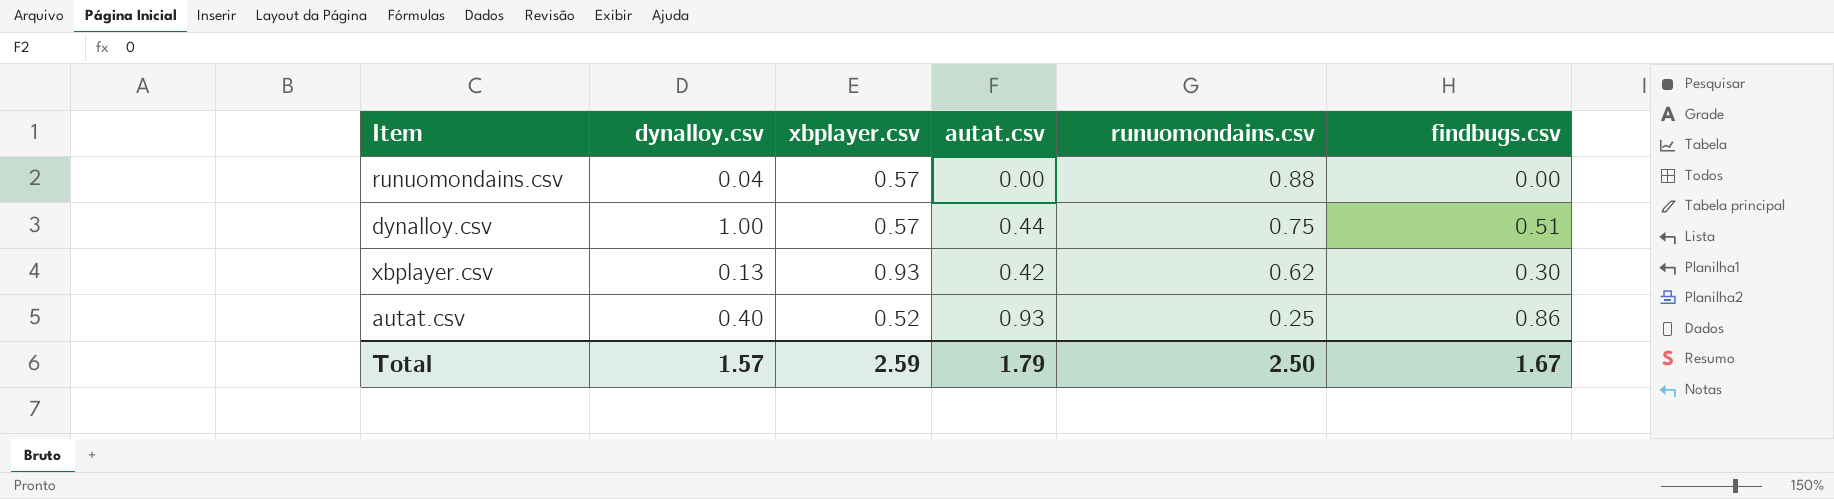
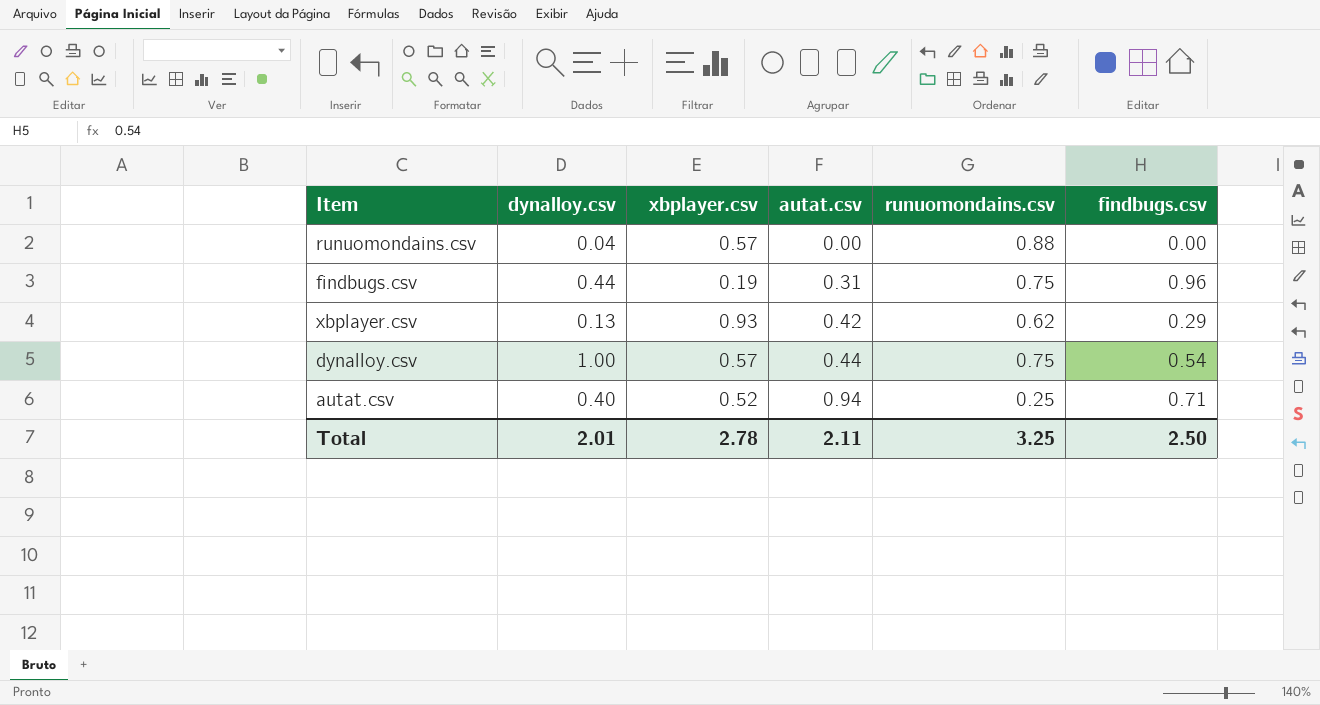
row order: runuomondains.csv descending -> autat.csv ascending
row findbugs.csv: none -> 0.44 | 0.19 | 0.31 | 0.75 | 0.96
xbplayer.csv | findbugs.csv: 0.30 -> 0.29
dynalloy.csv | findbugs.csv: 0.51 -> 0.54
autat.csv | autat.csv: 0.93 -> 0.94
autat.csv | findbugs.csv: 0.86 -> 0.71
Total | dynalloy.csv: 1.57 -> 2.01
Total | xbplayer.csv: 2.59 -> 2.78
Total | autat.csv: 1.79 -> 2.11
Total | runuomondains.csv: 2.50 -> 3.25
Total | findbugs.csv: 1.67 -> 2.50

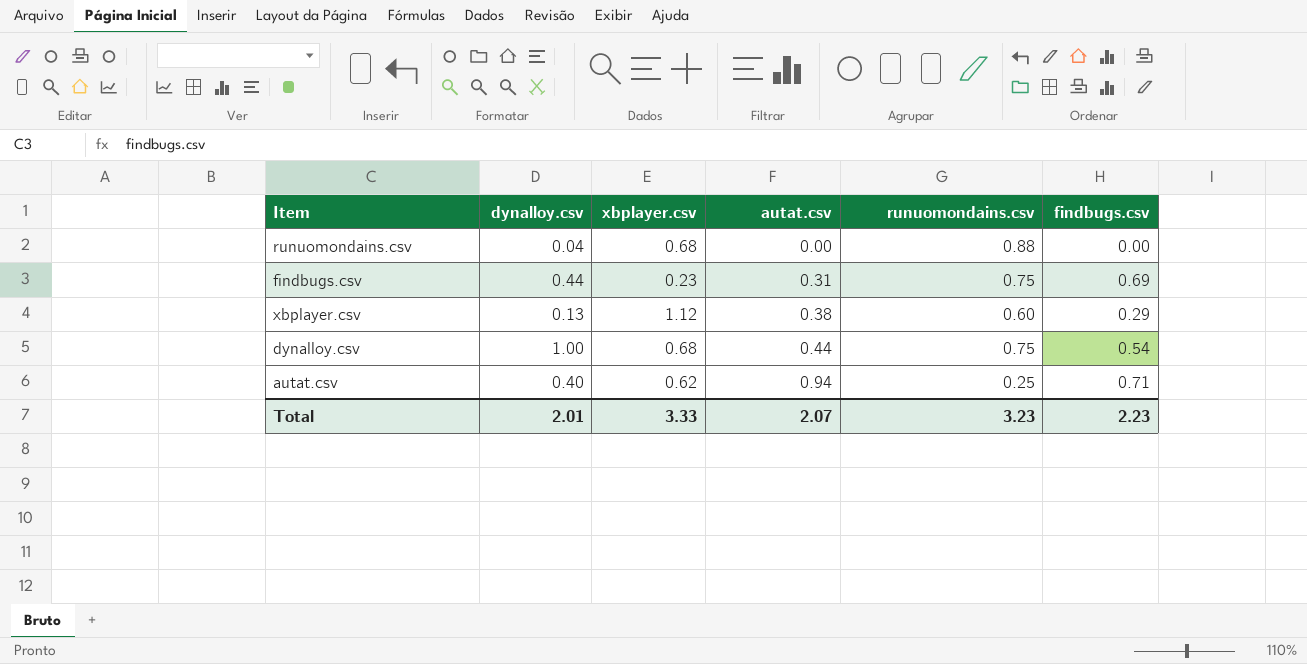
runuomondains.csv | xbplayer.csv: 0.57 -> 0.68
findbugs.csv | xbplayer.csv: 0.19 -> 0.23
findbugs.csv | findbugs.csv: 0.96 -> 0.69
xbplayer.csv | xbplayer.csv: 0.93 -> 1.12
xbplayer.csv | autat.csv: 0.42 -> 0.38
xbplayer.csv | runuomondains.csv: 0.62 -> 0.60
dynalloy.csv | xbplayer.csv: 0.57 -> 0.68
autat.csv | xbplayer.csv: 0.52 -> 0.62
Total | xbplayer.csv: 2.78 -> 3.33
Total | autat.csv: 2.11 -> 2.07
Total | runuomondains.csv: 3.25 -> 3.23
Total | findbugs.csv: 2.50 -> 2.23

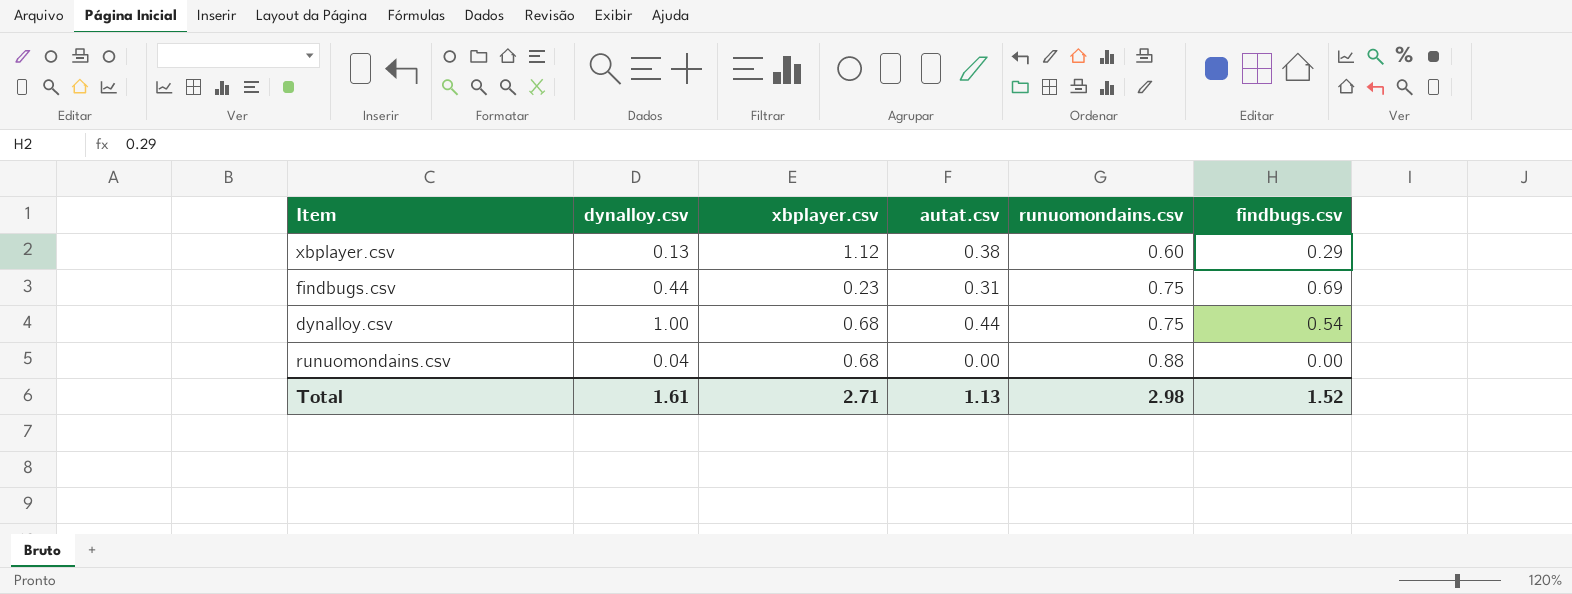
row order: autat.csv ascending -> runuomondains.csv ascending
row autat.csv: 0.40 | 0.62 | 0.94 | 0.25 | 0.71 -> none
Total | dynalloy.csv: 2.01 -> 1.61
Total | xbplayer.csv: 3.33 -> 2.71
Total | autat.csv: 2.07 -> 1.13
Total | runuomondains.csv: 3.23 -> 2.98
Total | findbugs.csv: 2.23 -> 1.52

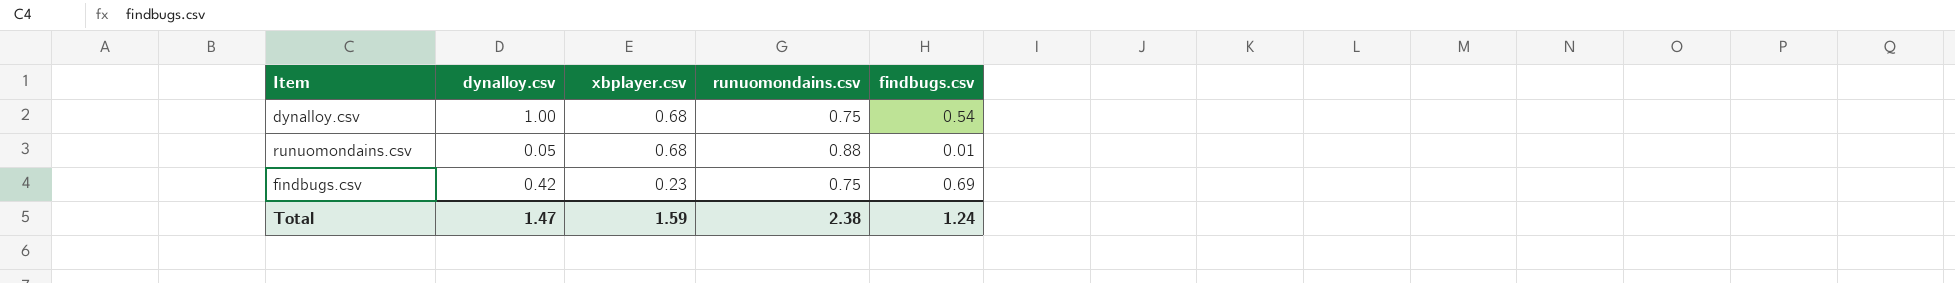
row order: runuomondains.csv ascending -> xbplayer.csv descending
column autat.csv | position: 4 -> none
row xbplayer.csv: 0.13 | 1.12 | 0.38 | 0.60 | 0.29 -> none
runuomondains.csv | dynalloy.csv: 0.04 -> 0.05
runuomondains.csv | findbugs.csv: 0.00 -> 0.01
findbugs.csv | dynalloy.csv: 0.44 -> 0.42
Total | dynalloy.csv: 1.61 -> 1.47
Total | xbplayer.csv: 2.71 -> 1.59
Total | runuomondains.csv: 2.98 -> 2.38
Total | findbugs.csv: 1.52 -> 1.24

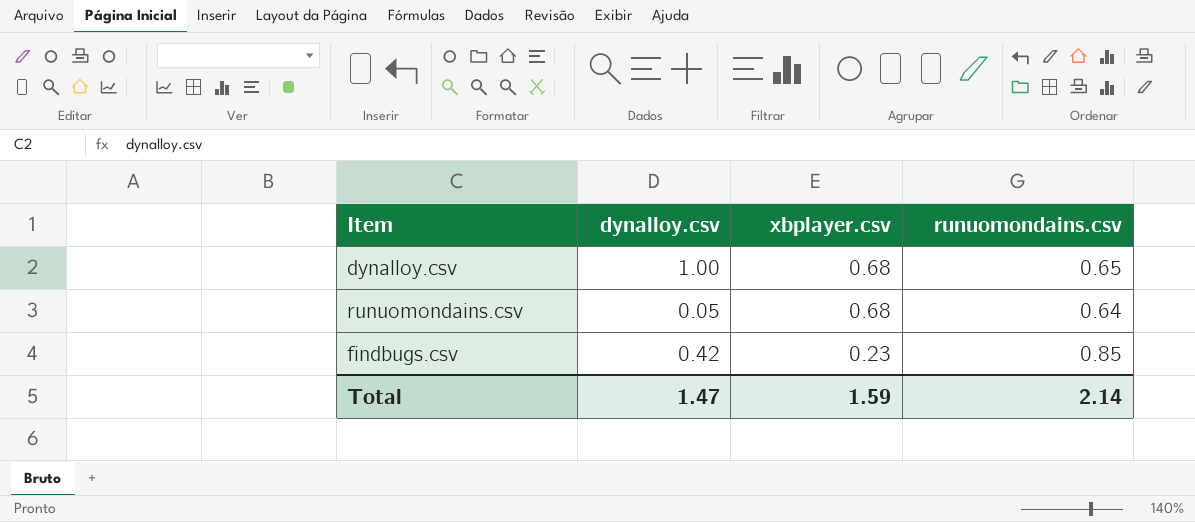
column findbugs.csv | position: 5 -> none
dynalloy.csv | runuomondains.csv: 0.75 -> 0.65
runuomondains.csv | runuomondains.csv: 0.88 -> 0.64
findbugs.csv | runuomondains.csv: 0.75 -> 0.85
Total | runuomondains.csv: 2.38 -> 2.14

